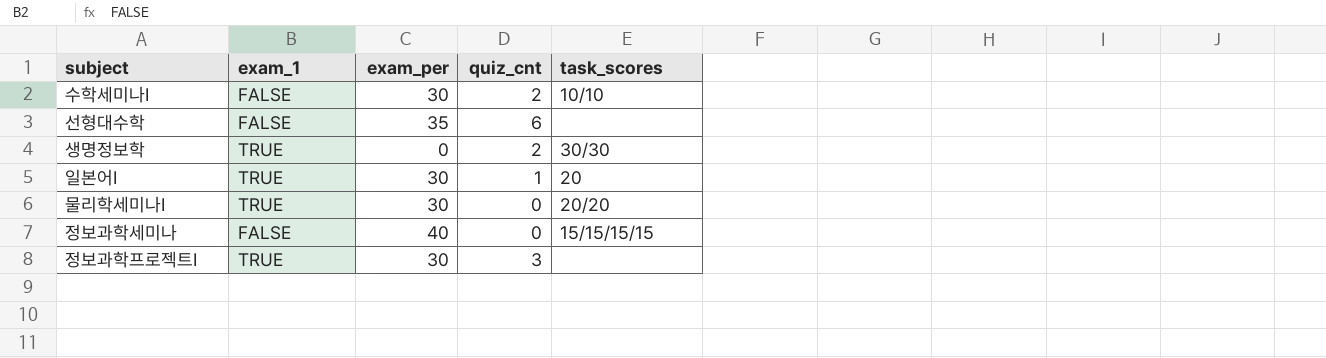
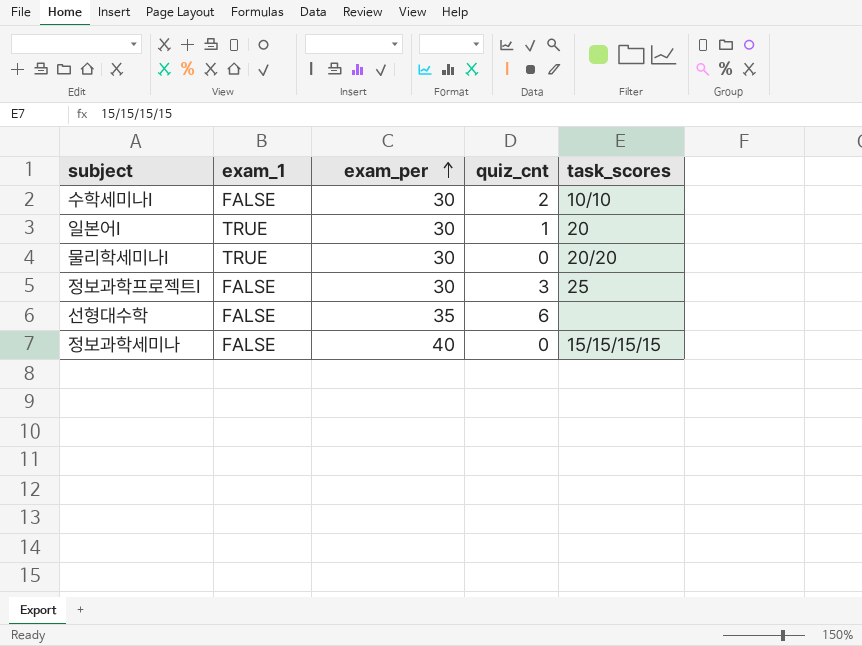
row order: none -> exam_per ascending
row 생명정보학: TRUE | 0 | 2 | 30/30 -> none
정보과학프로젝트I | exam_1: TRUE -> FALSE
정보과학프로젝트I | task_scores: none -> 25

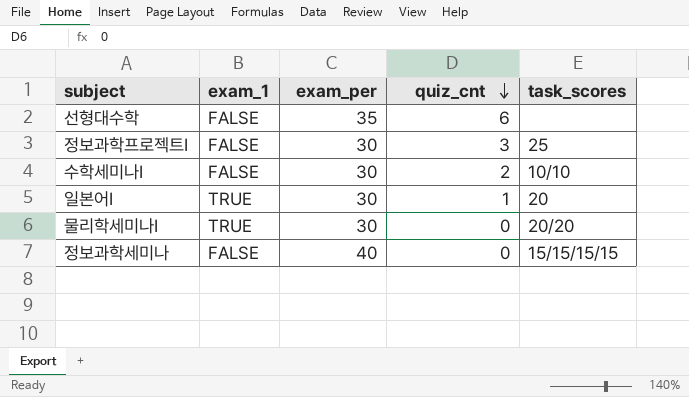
row order: exam_per ascending -> quiz_cnt descending

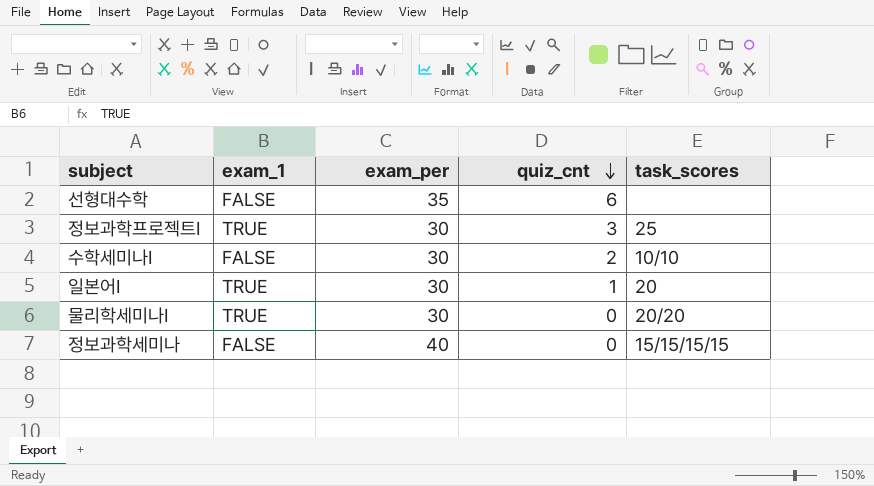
정보과학프로젝트I | exam_1: FALSE -> TRUE

